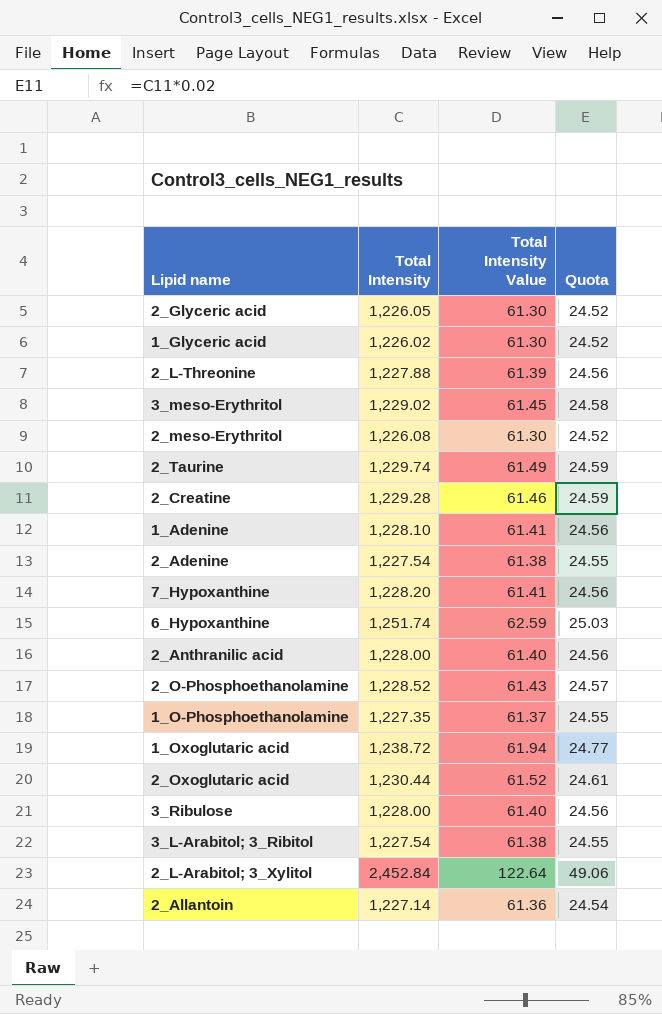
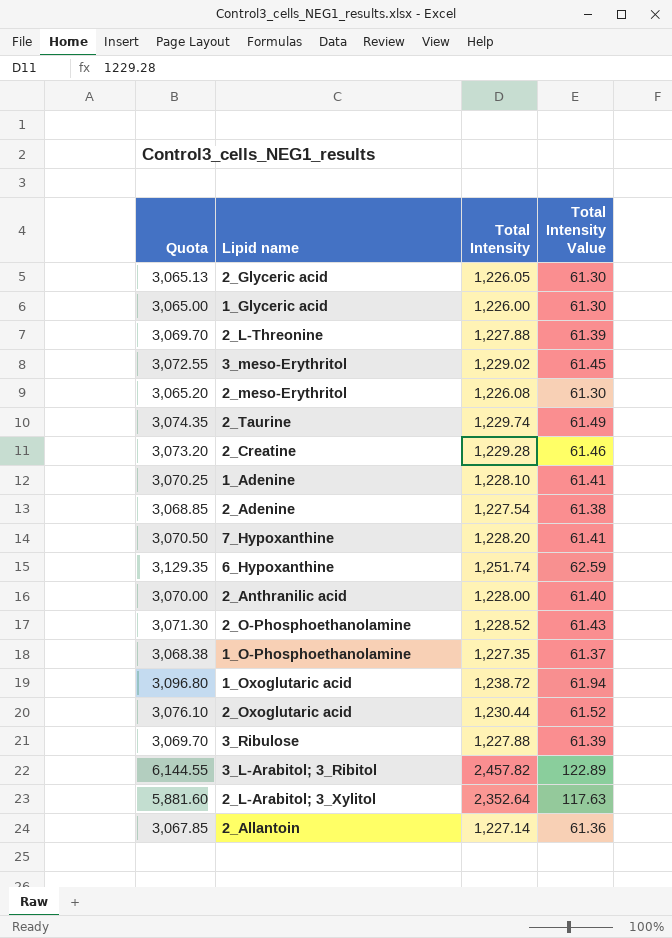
column Quota | formula: [Total Intensity] * 0.02 -> [Total Intensity] * 2.5
column Quota | position: 4 -> 1
1_Glyceric acid | Total Intensity: 1,226.02 -> 1,226.00
3_Ribulose | Total Intensity: 1,228.00 -> 1,227.88
3_Ribulose | Total Intensity Value: 61.40 -> 61.39
3_L-Arabitol; 3_Ribitol | Total Intensity: 1,227.54 -> 2,457.82
3_L-Arabitol; 3_Ribitol | Total Intensity Value: 61.38 -> 122.89
2_L-Arabitol; 3_Xylitol | Total Intensity: 2,452.84 -> 2,352.64
2_L-Arabitol; 3_Xylitol | Total Intensity Value: 122.64 -> 117.63

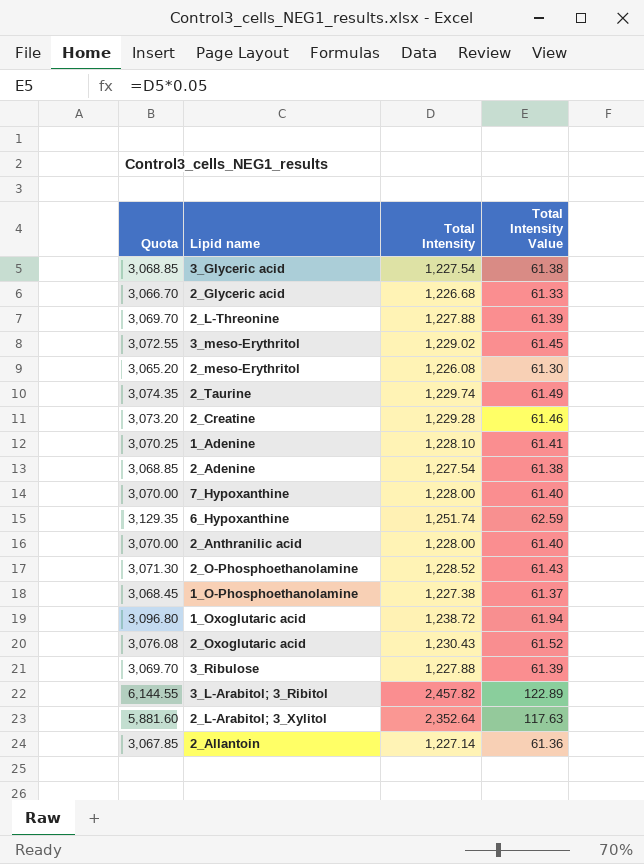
row 1_Glyceric acid: 3,065.00 | 1,226.00 | 61.30 -> none
row 3_Glyceric acid: none -> 3,068.85 | 1,227.54 | 61.38
2_Glyceric acid | Quota: 3,065.13 -> 3,066.70
2_Glyceric acid | Total Intensity: 1,226.05 -> 1,226.68
2_Glyceric acid | Total Intensity Value: 61.30 -> 61.33
7_Hypoxanthine | Quota: 3,070.50 -> 3,070.00
7_Hypoxanthine | Total Intensity: 1,228.20 -> 1,228.00
7_Hypoxanthine | Total Intensity Value: 61.41 -> 61.40
1_O-Phosphoethanolamine | Quota: 3,068.38 -> 3,068.45
1_O-Phosphoethanolamine | Total Intensity: 1,227.35 -> 1,227.38
2_Oxoglutaric acid | Quota: 3,076.10 -> 3,076.08
2_Oxoglutaric acid | Total Intensity: 1,230.44 -> 1,230.43

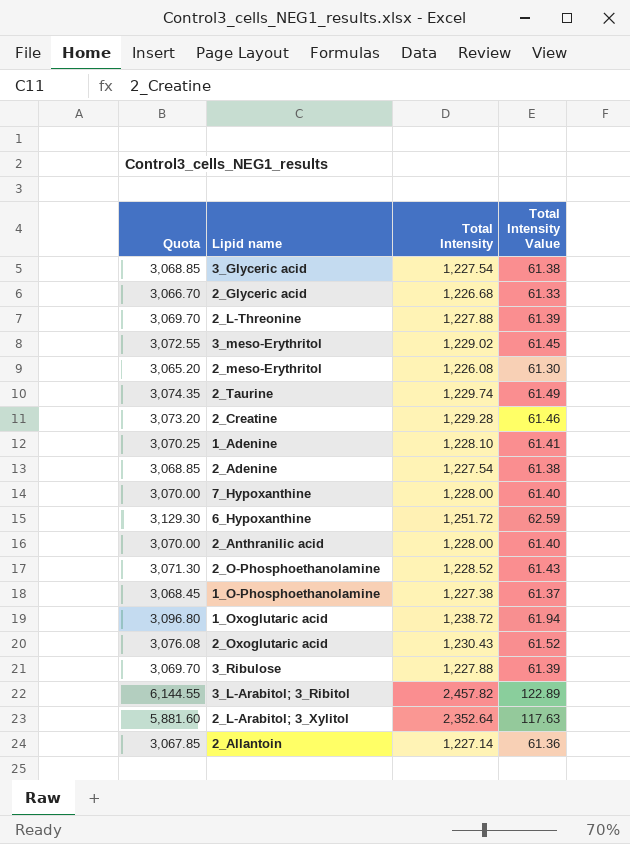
6_Hypoxanthine | Quota: 3,129.35 -> 3,129.30
6_Hypoxanthine | Total Intensity: 1,251.74 -> 1,251.72

